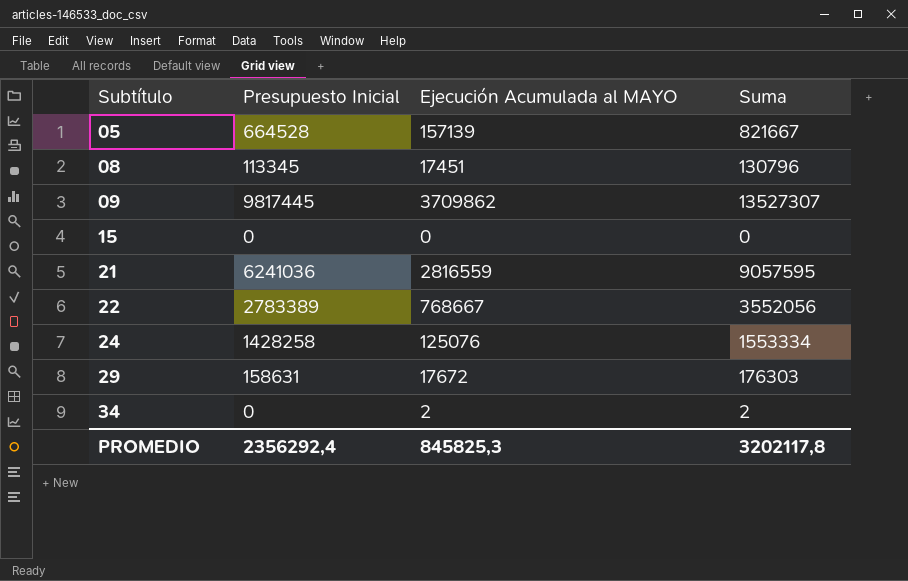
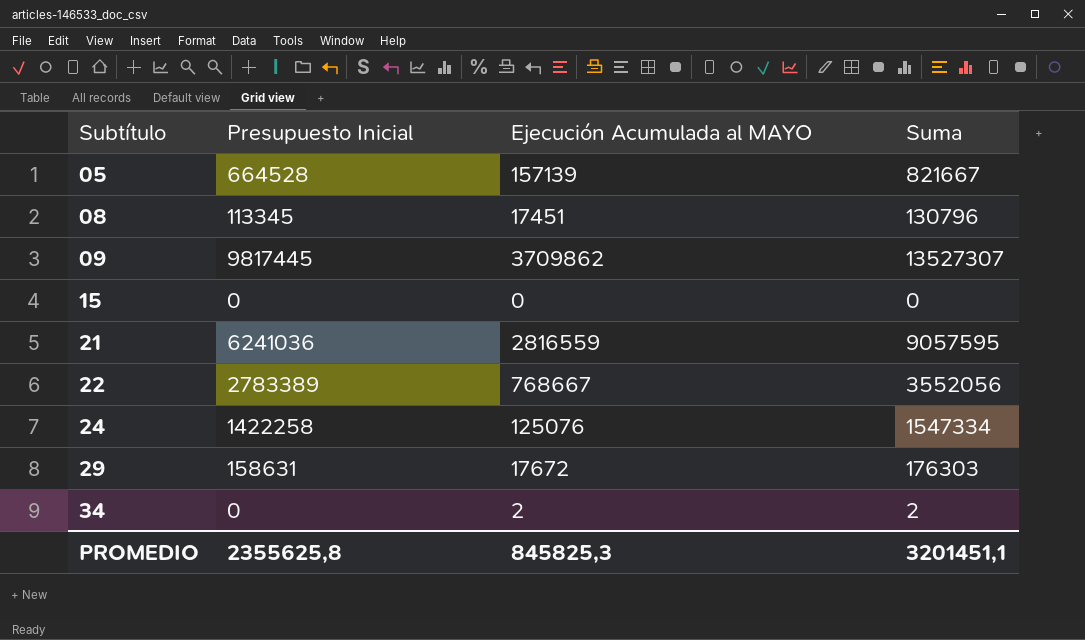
24 | Presupuesto Inicial: 1428258 -> 1422258
24 | Suma: 1553334 -> 1547334
PROMEDIO | Presupuesto Inicial: 2356292,4 -> 2355625,8
PROMEDIO | Suma: 3202117,8 -> 3201451,1

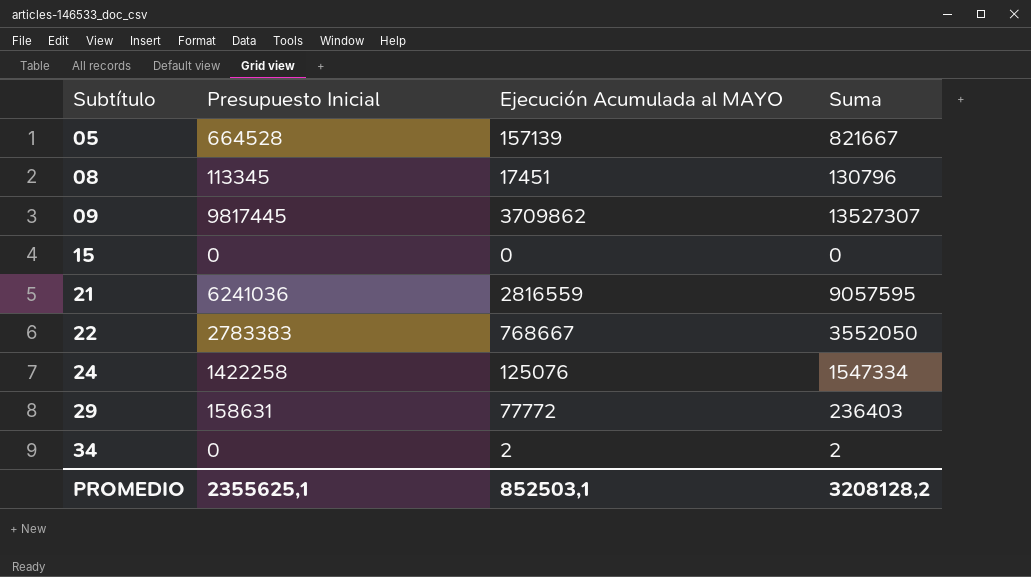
22 | Presupuesto Inicial: 2783389 -> 2783383
22 | Suma: 3552056 -> 3552050
29 | Ejecución Acumulada al MAYO: 17672 -> 77772
29 | Suma: 176303 -> 236403
PROMEDIO | Presupuesto Inicial: 2355625,8 -> 2355625,1
PROMEDIO | Ejecución Acumulada al MAYO: 845825,3 -> 852503,1
PROMEDIO | Suma: 3201451,1 -> 3208128,2

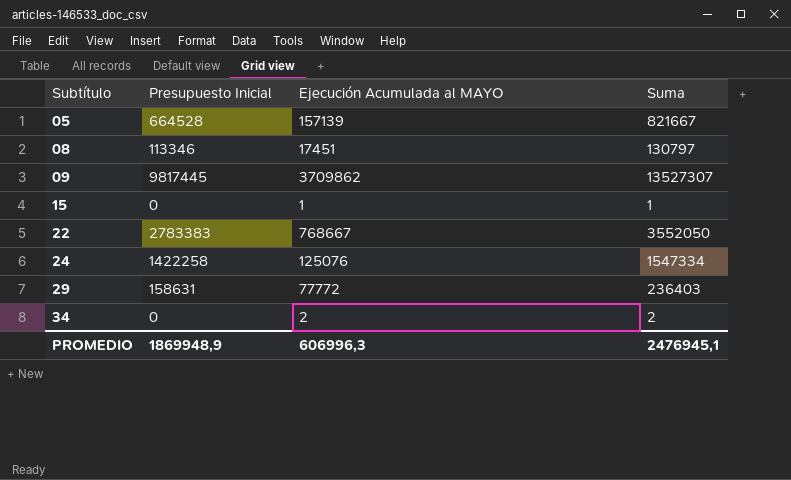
row 21: 6241036 | 2816559 | 9057595 -> none
08 | Presupuesto Inicial: 113345 -> 113346
08 | Suma: 130796 -> 130797
15 | Ejecución Acumulada al MAYO: 0 -> 1
15 | Suma: 0 -> 1
PROMEDIO | Presupuesto Inicial: 2355625,1 -> 1869948,9
PROMEDIO | Ejecución Acumulada al MAYO: 852503,1 -> 606996,3
PROMEDIO | Suma: 3208128,2 -> 2476945,1

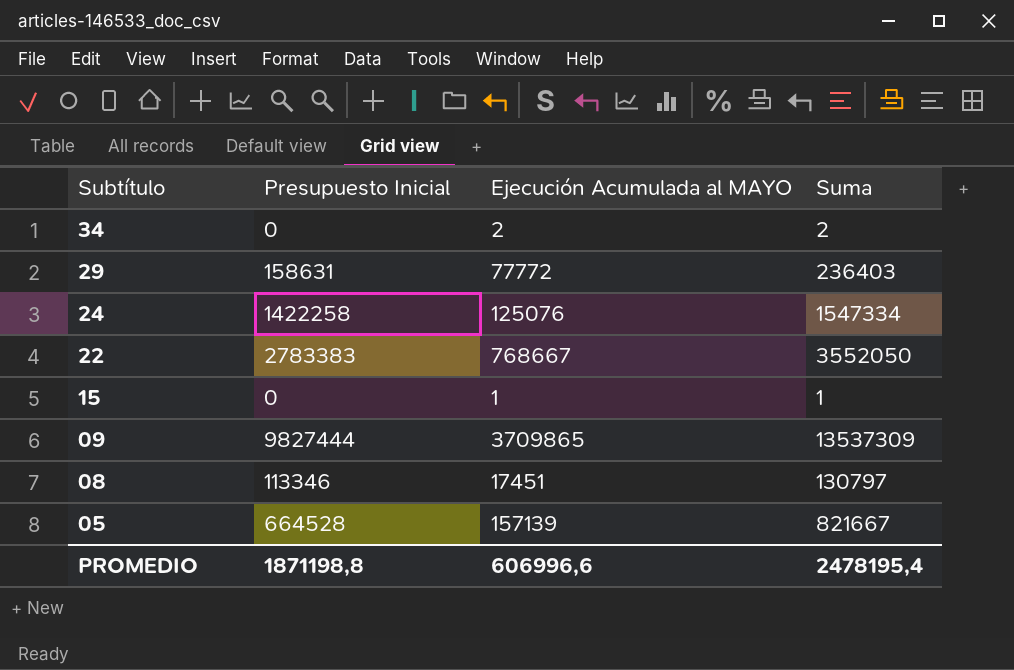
row order: Subtítulo ascending -> Subtítulo descending
09 | Presupuesto Inicial: 9817445 -> 9827444
09 | Ejecución Acumulada al MAYO: 3709862 -> 3709865
09 | Suma: 13527307 -> 13537309
PROMEDIO | Presupuesto Inicial: 1869948,9 -> 1871198,8
PROMEDIO | Ejecución Acumulada al MAYO: 606996,3 -> 606996,6
PROMEDIO | Suma: 2476945,1 -> 2478195,4

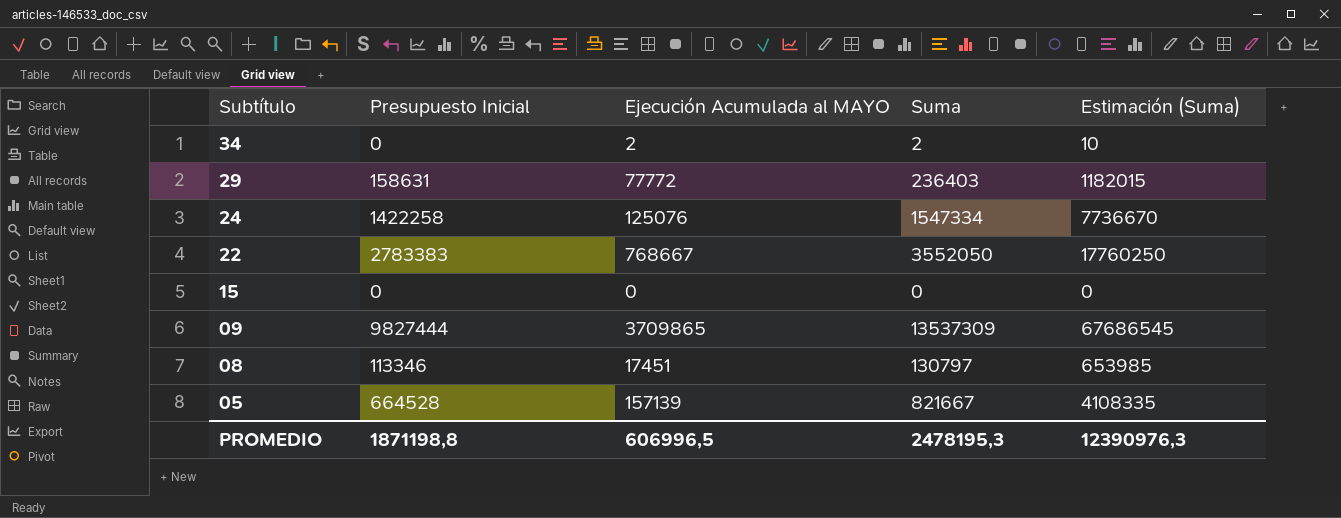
column Estimación (Suma) | formula: none -> [Suma] * 5
15 | Ejecución Acumulada al MAYO: 1 -> 0
15 | Suma: 1 -> 0
PROMEDIO | Ejecución Acumulada al MAYO: 606996,6 -> 606996,5
PROMEDIO | Suma: 2478195,4 -> 2478195,3

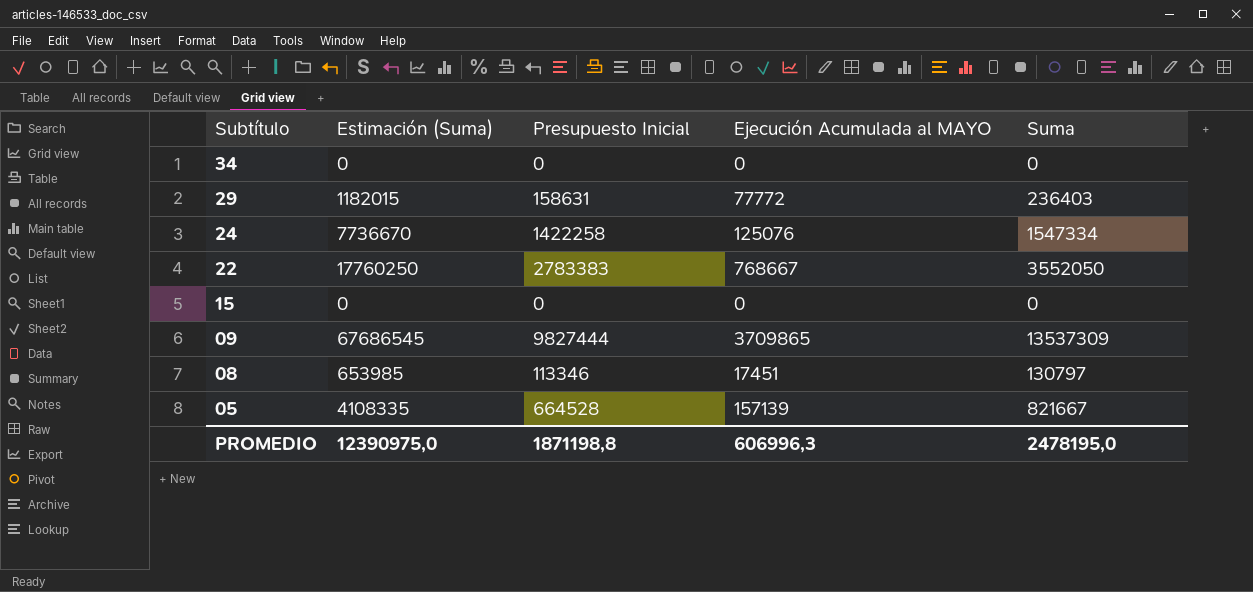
column Estimación (Suma) | position: 5 -> 2
34 | Estimación (Suma): 10 -> 0
34 | Ejecución Acumulada al MAYO: 2 -> 0
34 | Suma: 2 -> 0
PROMEDIO | Estimación (Suma): 12390976,3 -> 12390975,0
PROMEDIO | Ejecución Acumulada al MAYO: 606996,5 -> 606996,3
PROMEDIO | Suma: 2478195,3 -> 2478195,0

